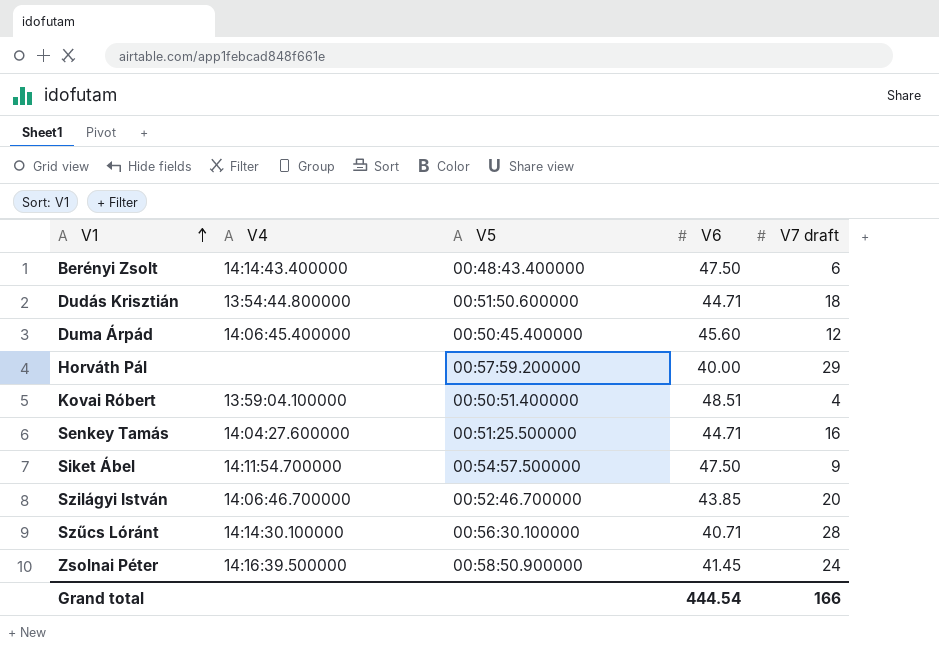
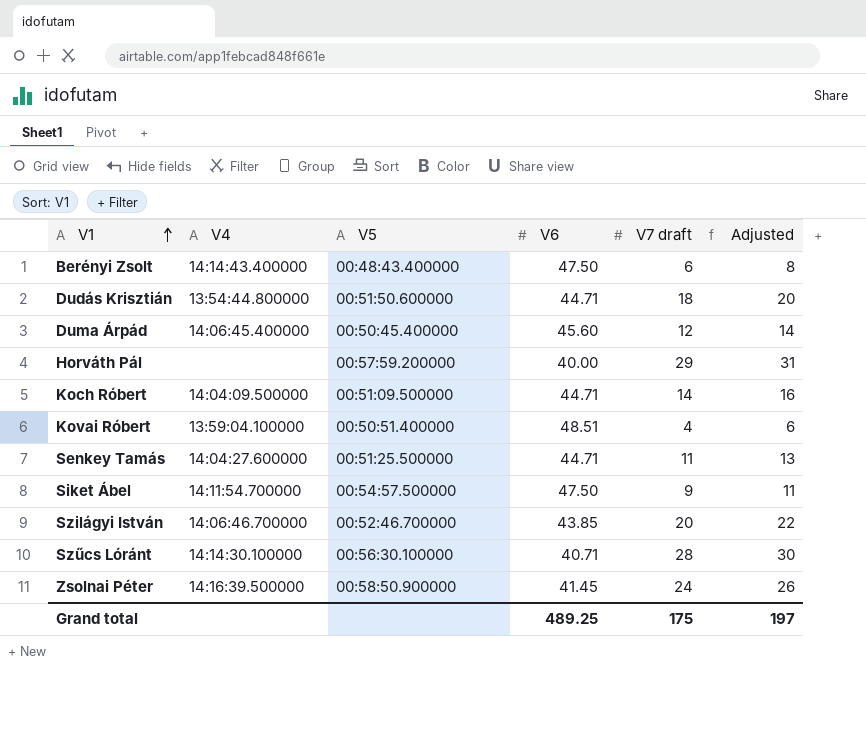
column Adjusted | formula: none -> [V7 draft] + 2
row Koch Róbert: none -> 14:04:09.500000 | 00:51:09.500000 | 44.71 | 14 | 16
Senkey Tamás | V7 draft: 16 -> 11
Grand total | V6: 444.54 -> 489.25
Grand total | V7 draft: 166 -> 175

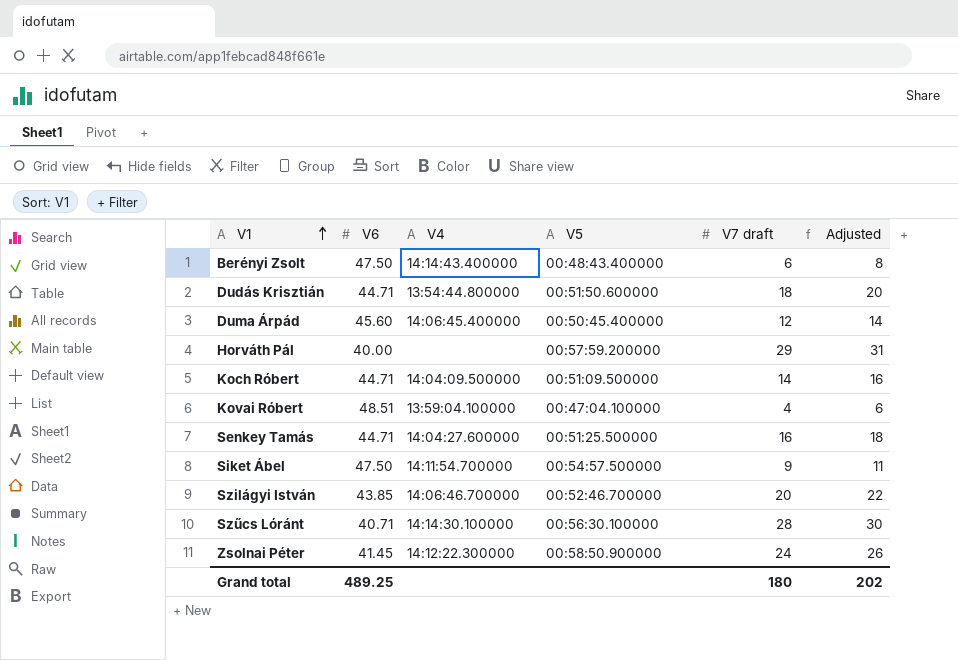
column V6 | position: 4 -> 2
Kovai Róbert | V5: 00:50:51.400000 -> 00:47:04.100000
Senkey Tamás | V7 draft: 11 -> 16
Senkey Tamás | Adjusted: 13 -> 18
Zsolnai Péter | V4: 14:16:39.500000 -> 14:12:22.300000
Grand total | V7 draft: 175 -> 180
Grand total | Adjusted: 197 -> 202

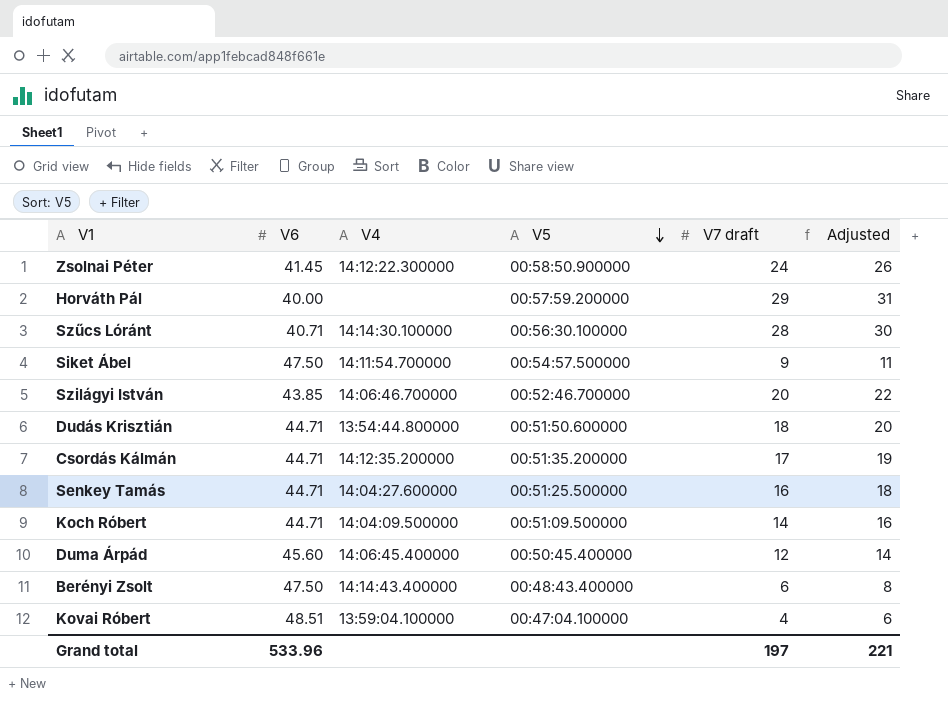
row order: V1 ascending -> V5 descending
row Csordás Kálmán: none -> 44.71 | 14:12:35.200000 | 00:51:35.200000 | 17 | 19
Grand total | V6: 489.25 -> 533.96
Grand total | V7 draft: 180 -> 197
Grand total | Adjusted: 202 -> 221

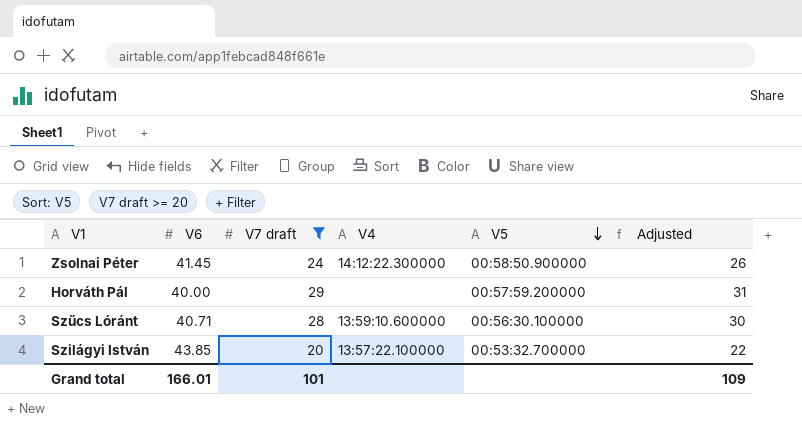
filter: none -> V7 draft >= 20
column V7 draft | position: 5 -> 3
Szűcs Lóránt | V4: 14:14:30.100000 -> 13:59:10.600000
Szilágyi István | V4: 14:06:46.700000 -> 13:57:22.100000
Szilágyi István | V5: 00:52:46.700000 -> 00:53:32.700000
Grand total | V6: 533.96 -> 166.01
Grand total | V7 draft: 197 -> 101
Grand total | Adjusted: 221 -> 109

